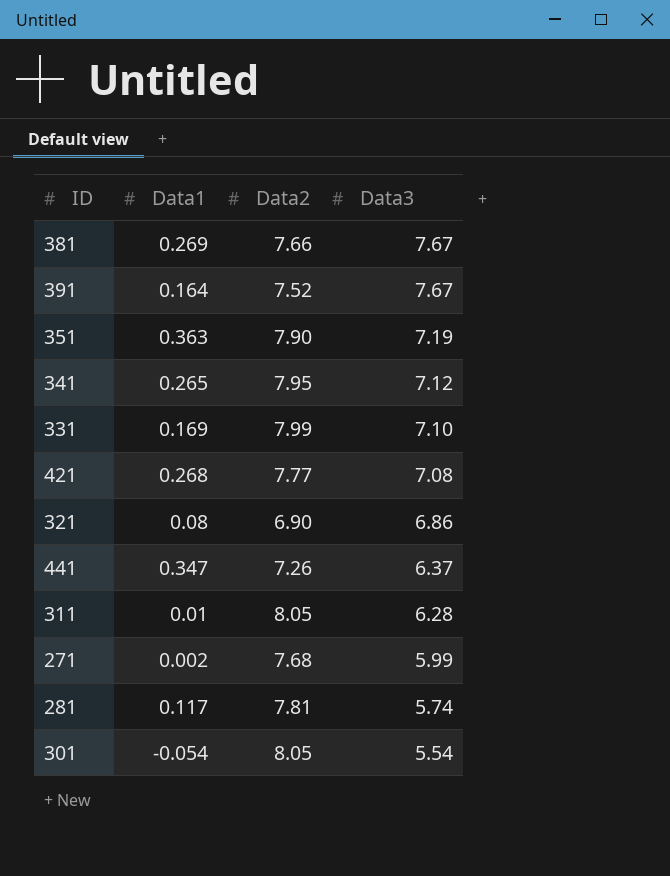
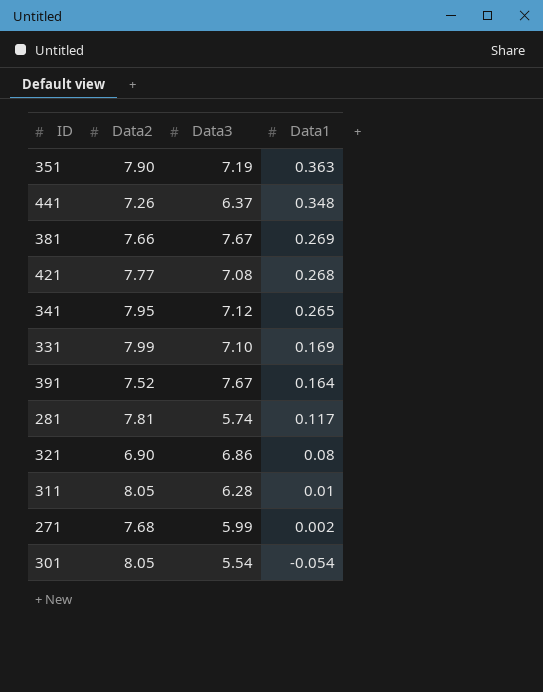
row order: Data3 descending -> Data1 descending
column Data1 | position: 2 -> 4
441 | Data1: 0.347 -> 0.348

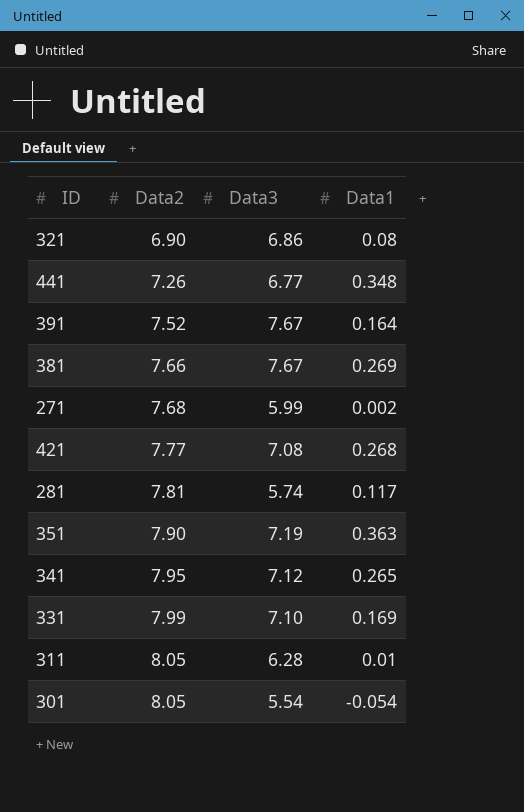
row order: Data1 descending -> Data2 ascending
441 | Data3: 6.37 -> 6.77

